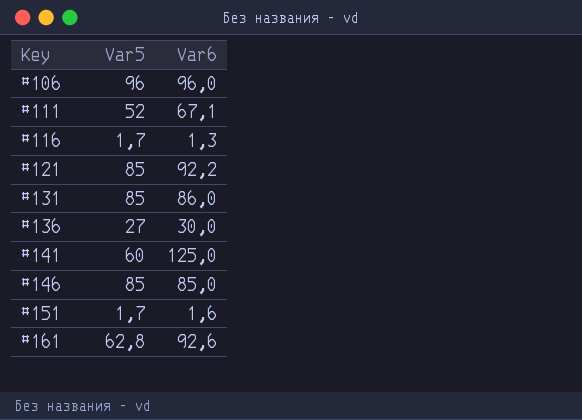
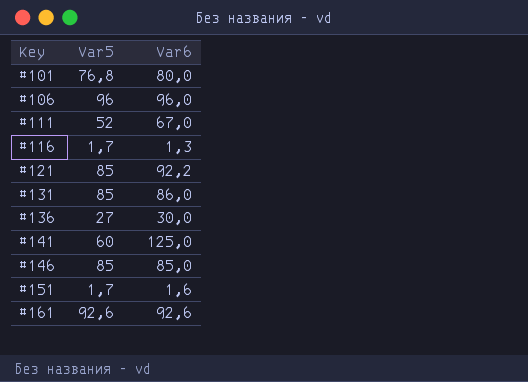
row #101: none -> 76,8 | 80,0
#111 | Var6: 67,1 -> 67,0
#161 | Var5: 62,8 -> 92,6

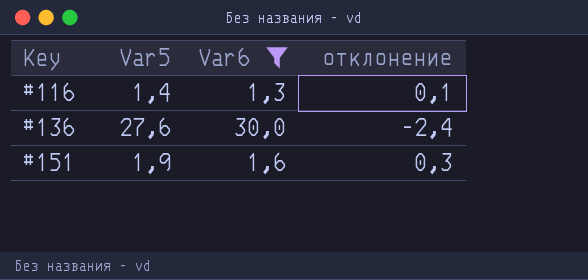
filter: none -> Var6 <= 30,0
column отклонение | formula: none -> [Var5] - [Var6]
#116 | Var5: 1,7 -> 1,4
#136 | Var5: 27 -> 27,6
#151 | Var5: 1,7 -> 1,9

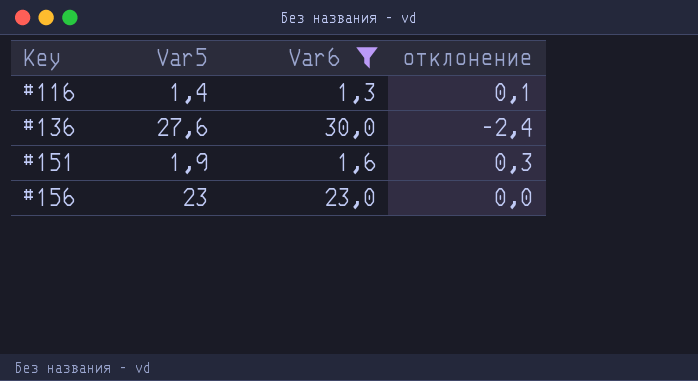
row #156: none -> 23 | 23,0 | 0,0

